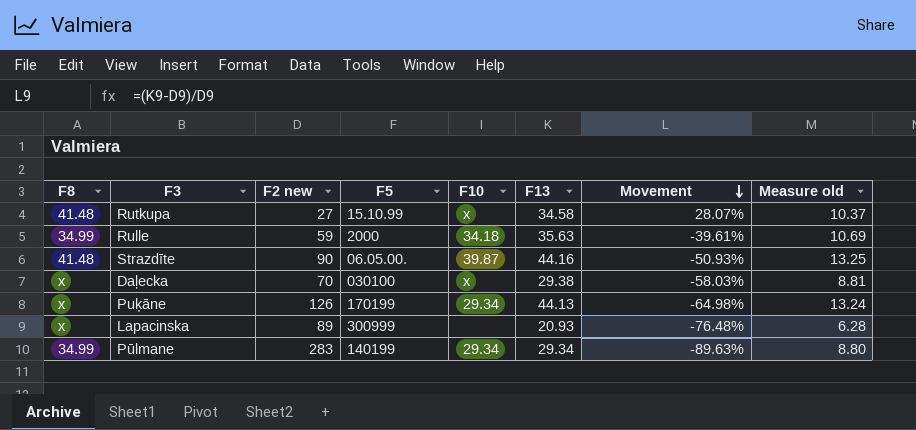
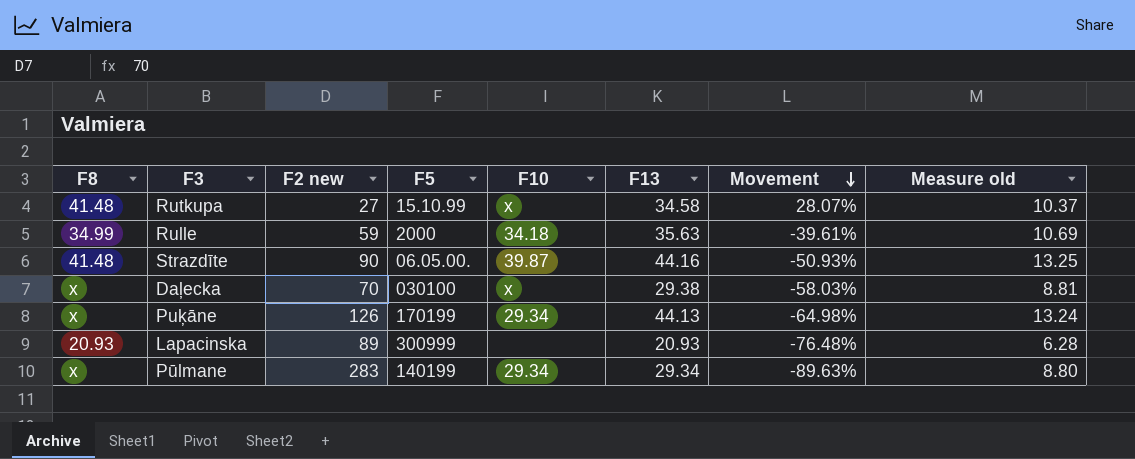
Lapacinska | F8: x -> 20.93
Pūlmane | F8: 34.99 -> x

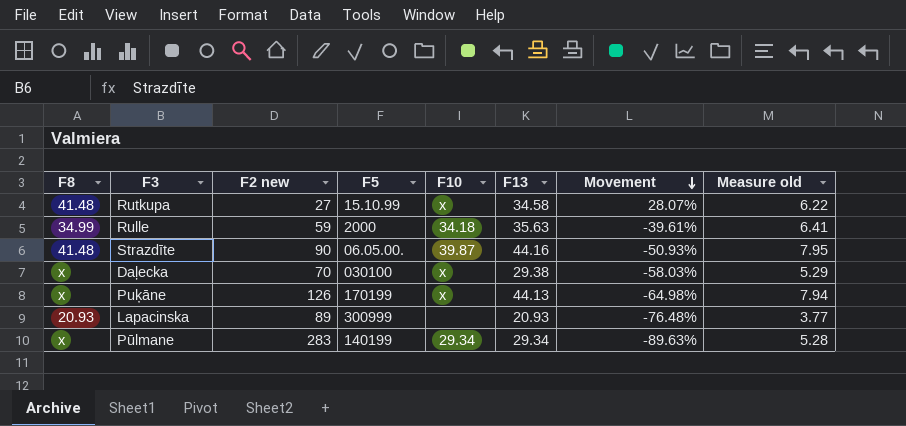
column Measure old | formula: [F13] * 0.3 -> [F13] * 0.18
Puķāne | F10: 29.34 -> x

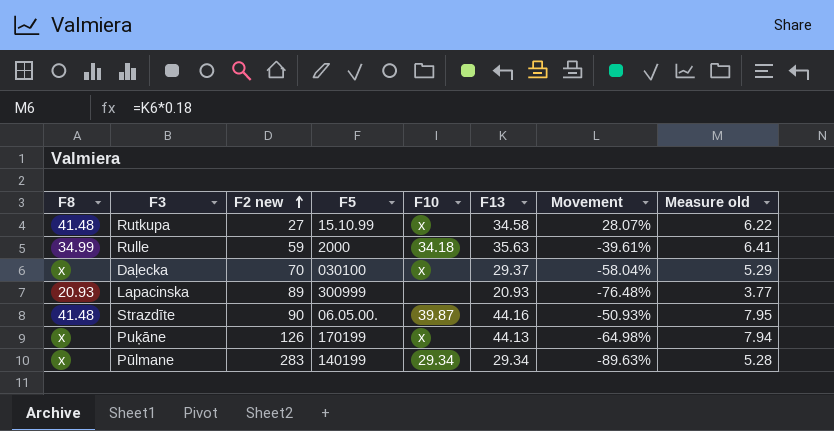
row order: Movement descending -> F2 new ascending
Daļecka | F13: 29.38 -> 29.37
Daļecka | Movement: -58.03% -> -58.04%

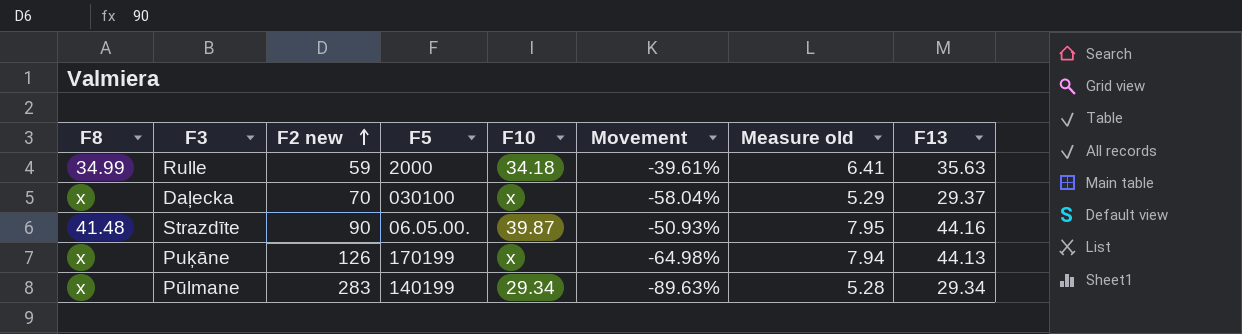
column F13 | position: 6 -> 8
row Rutkupa: 41.48 | 27 | 15.10.99 | x | 34.58 | 28.07% | 6.22 -> none
row Lapacinska: 20.93 | 89 | 300999 | none | 20.93 | -76.48% | 3.77 -> none

